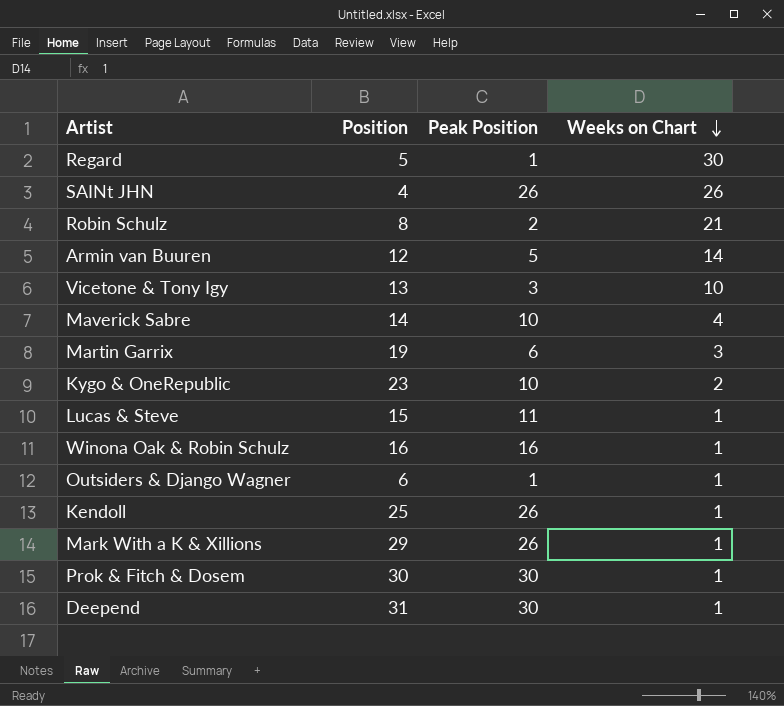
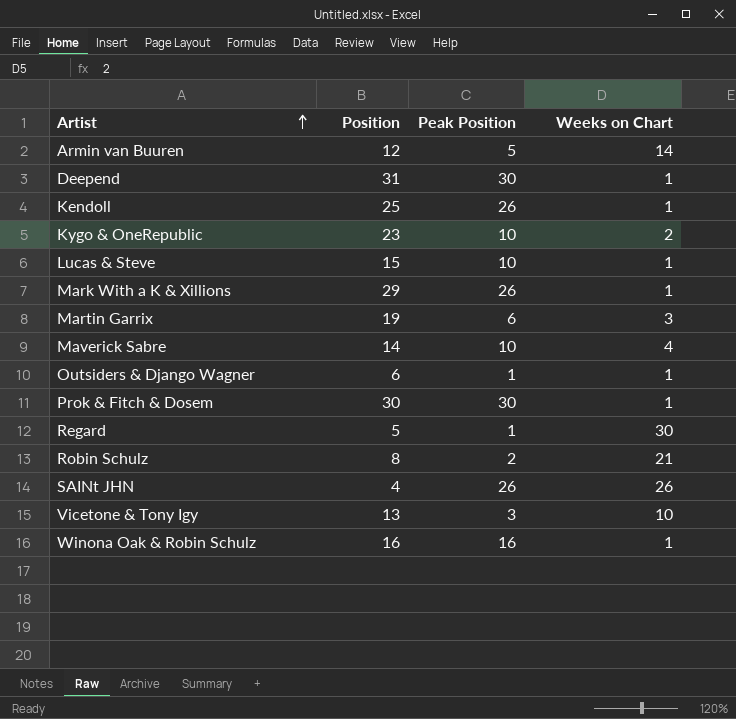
row order: Weeks on Chart descending -> Artist ascending
Lucas & Steve | Peak Position: 11 -> 10

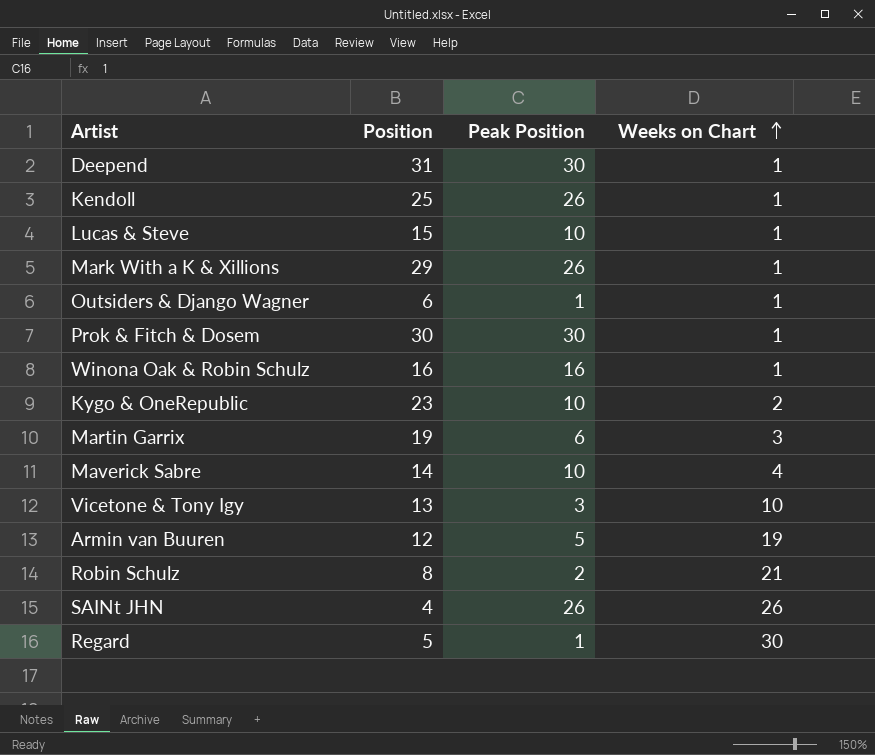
row order: Artist ascending -> Weeks on Chart ascending
Armin van Buuren | Weeks on Chart: 14 -> 19

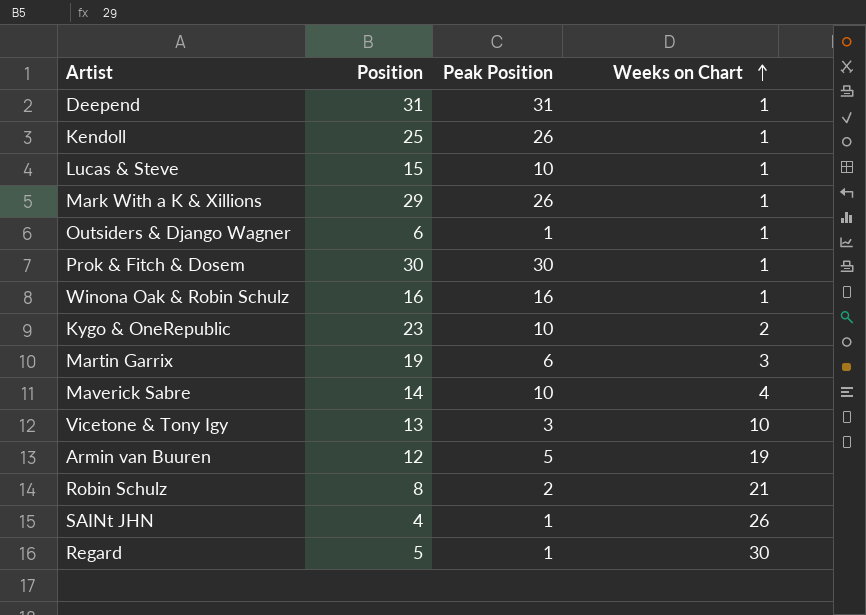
Deepend | Peak Position: 30 -> 31
SAINt JHN | Peak Position: 26 -> 1

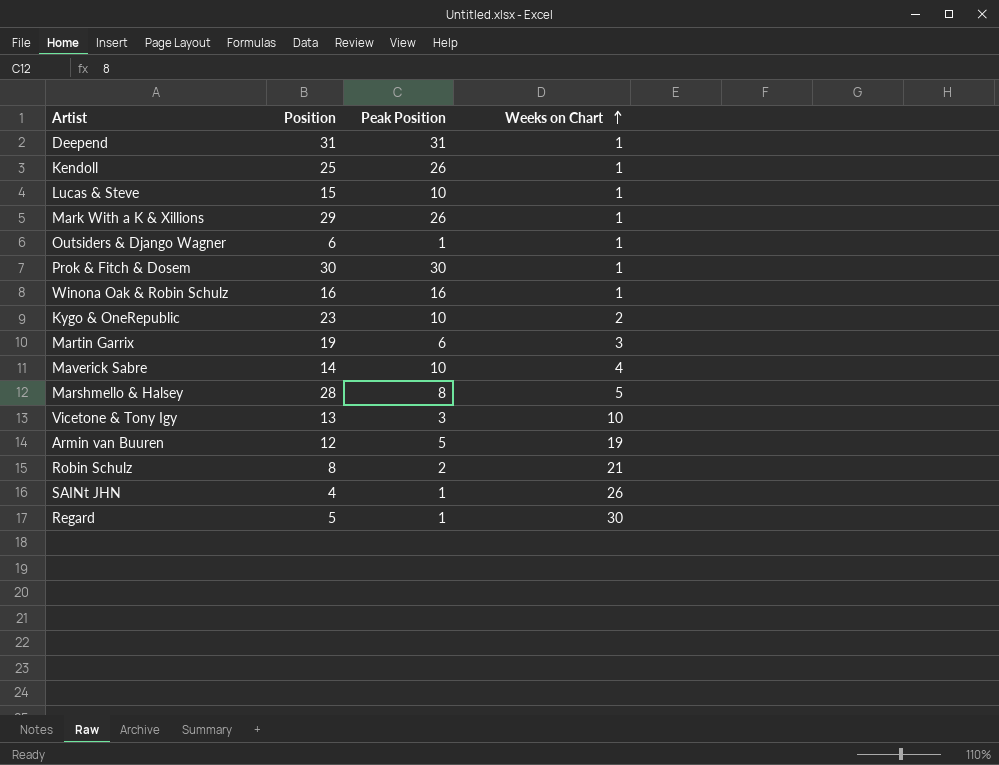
row Marshmello & Halsey: none -> 28 | 8 | 5

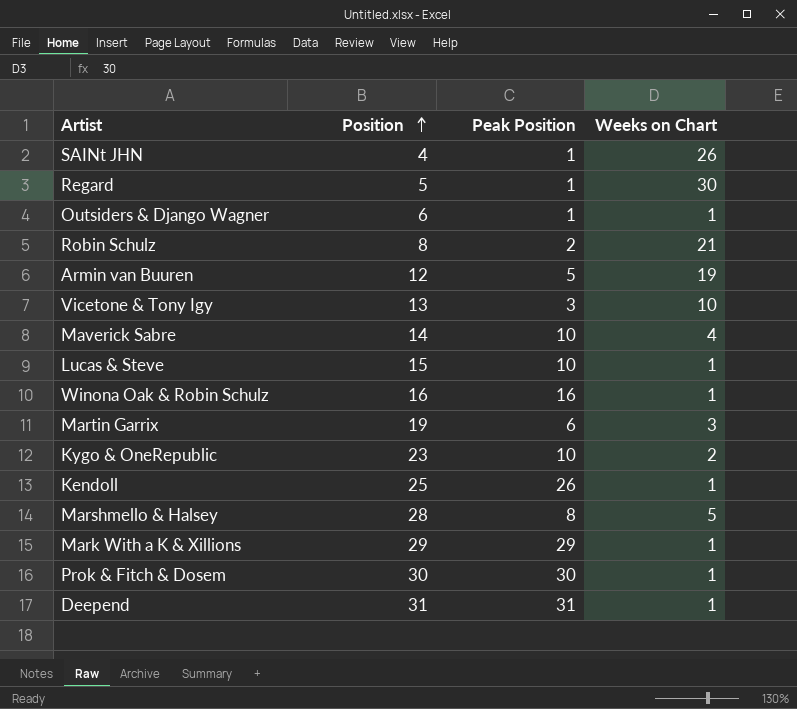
row order: Weeks on Chart ascending -> Position ascending
Mark With a K & Xillions | Peak Position: 26 -> 29

